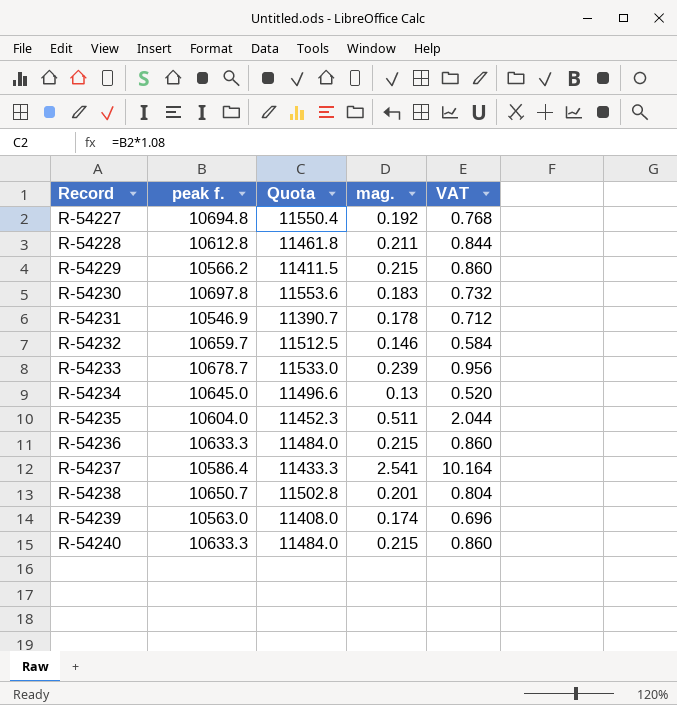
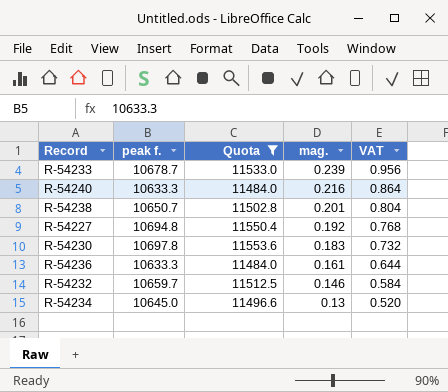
filter: none -> Quota >= 11484.0
row order: Record ascending -> mag. descending
R-54240 | mag.: 0.215 -> 0.216
R-54240 | VAT: 0.860 -> 0.864
R-54236 | mag.: 0.215 -> 0.161
R-54236 | VAT: 0.860 -> 0.644

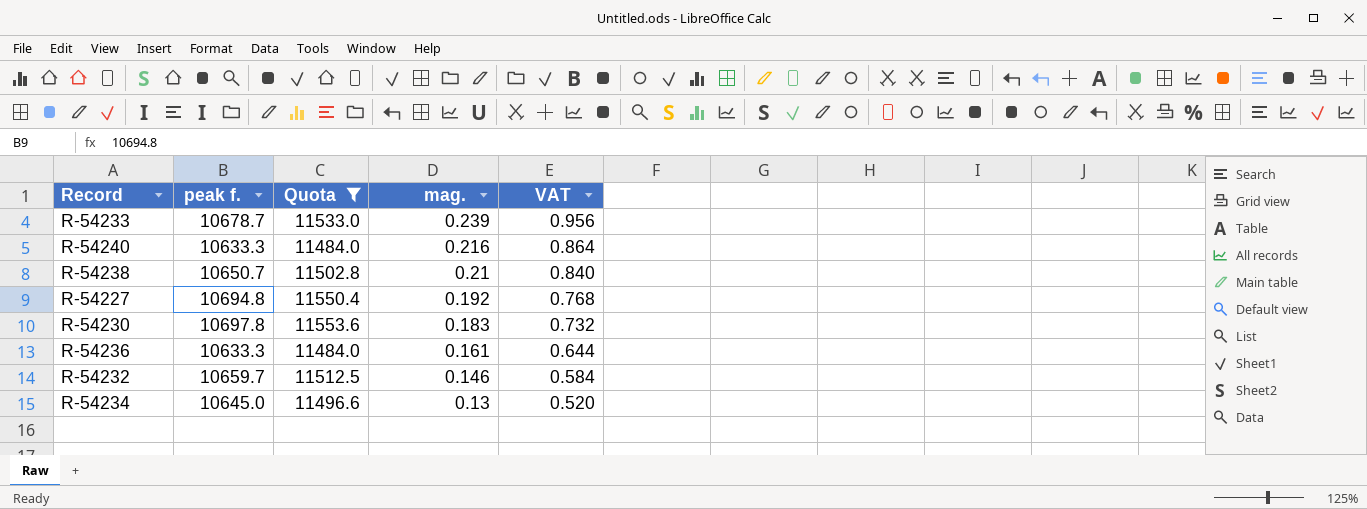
R-54238 | mag.: 0.201 -> 0.21
R-54238 | VAT: 0.804 -> 0.840

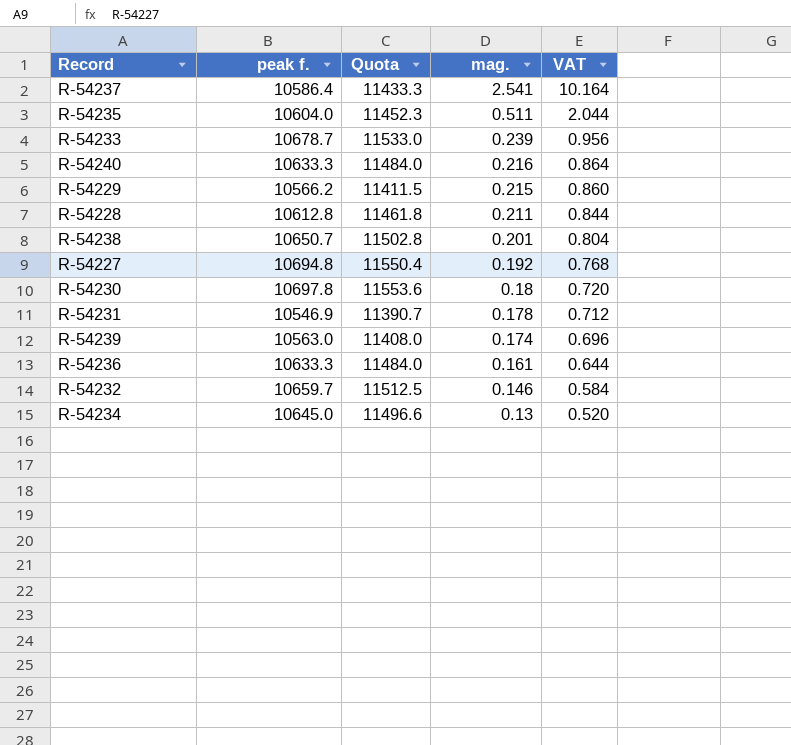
filter: Quota >= 11484.0 -> none
R-54238 | mag.: 0.21 -> 0.201
R-54238 | VAT: 0.840 -> 0.804
R-54230 | mag.: 0.183 -> 0.18
R-54230 | VAT: 0.732 -> 0.720

